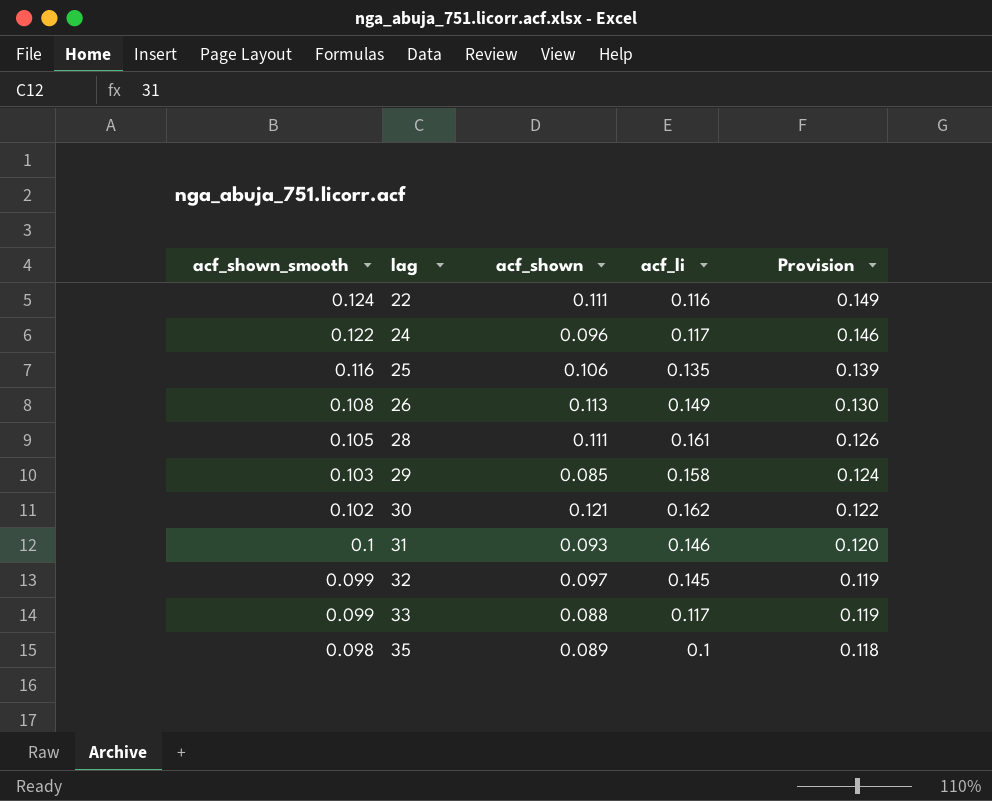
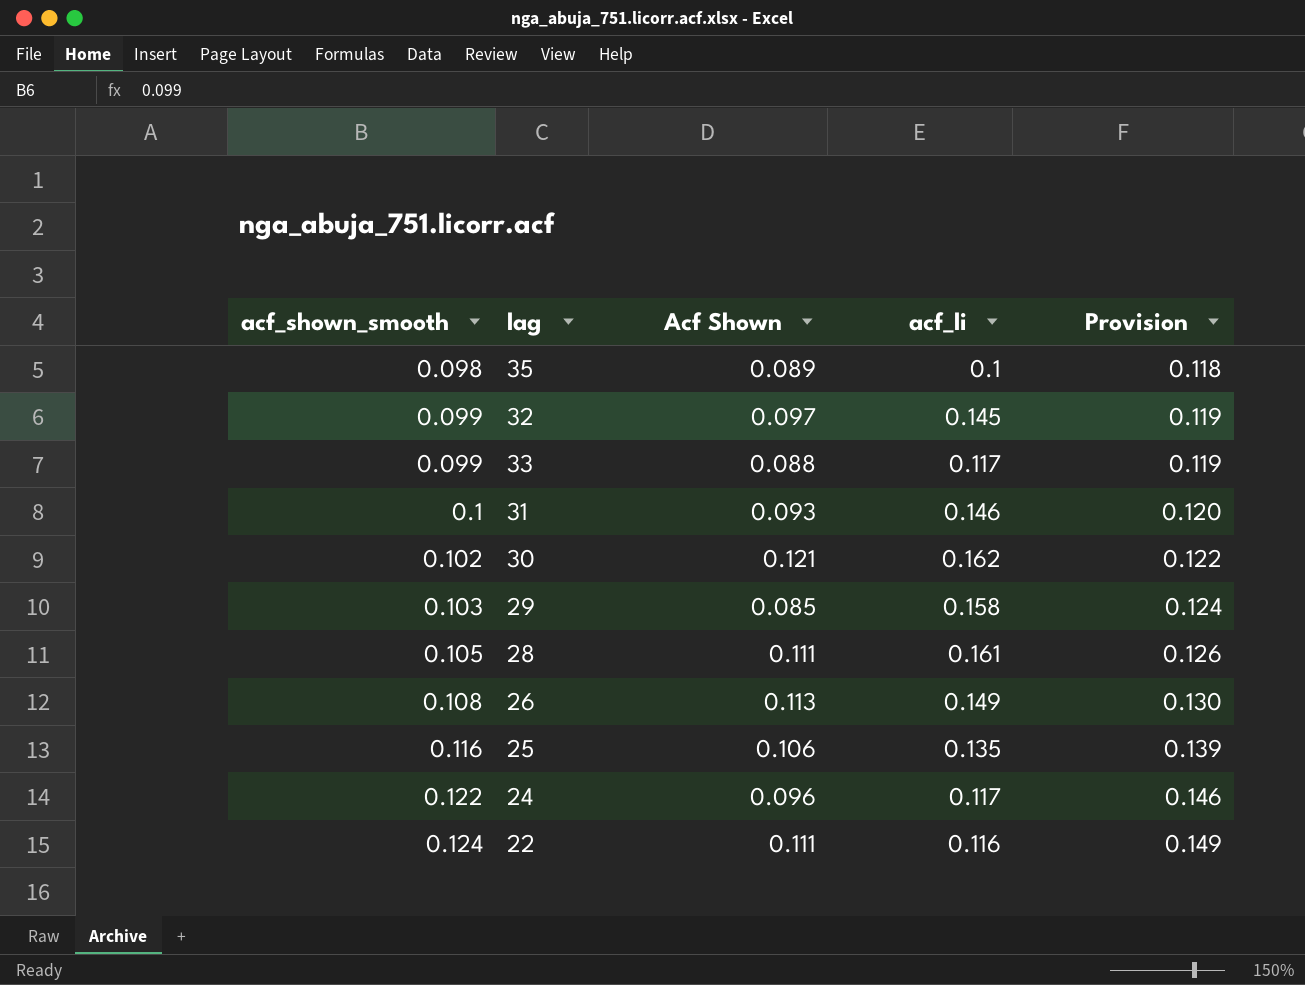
row order: acf_shown_smooth descending -> acf_shown_smooth ascending
column name: acf_shown -> Acf Shown

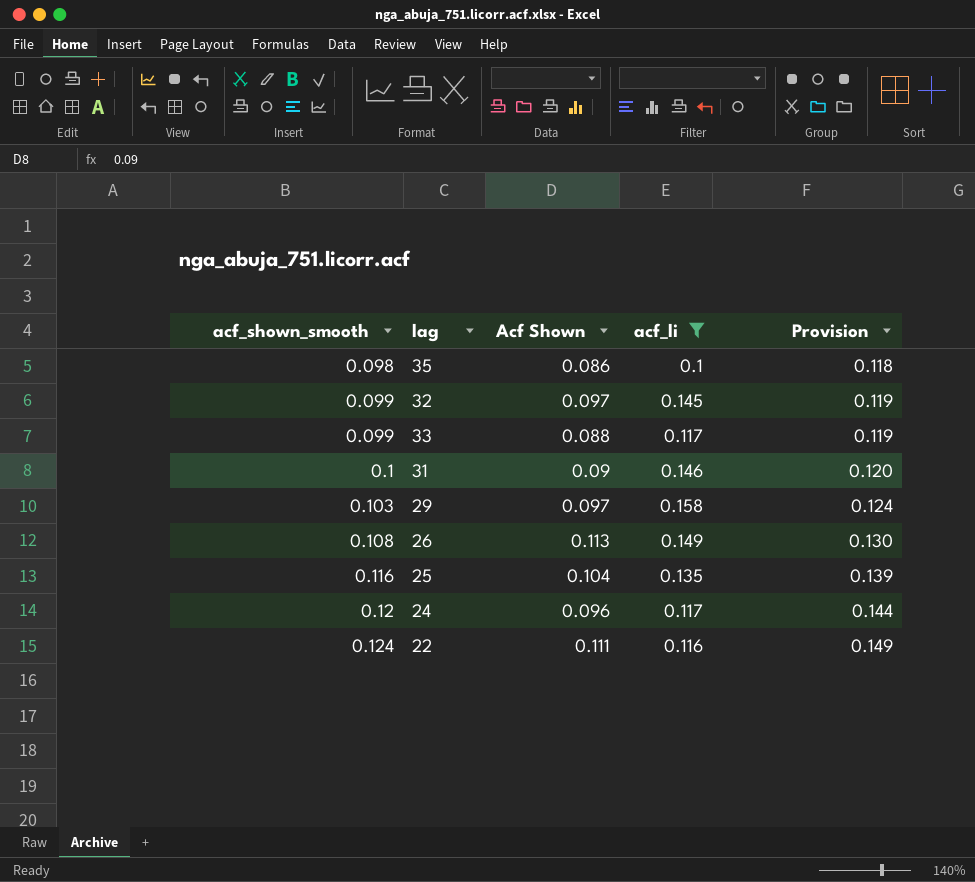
filter: none -> acf_li <= 0.158
35 | Acf Shown: 0.089 -> 0.086
31 | Acf Shown: 0.093 -> 0.09
29 | Acf Shown: 0.085 -> 0.097
25 | Acf Shown: 0.106 -> 0.104
24 | acf_shown_smooth: 0.122 -> 0.12
24 | Provision: 0.146 -> 0.144

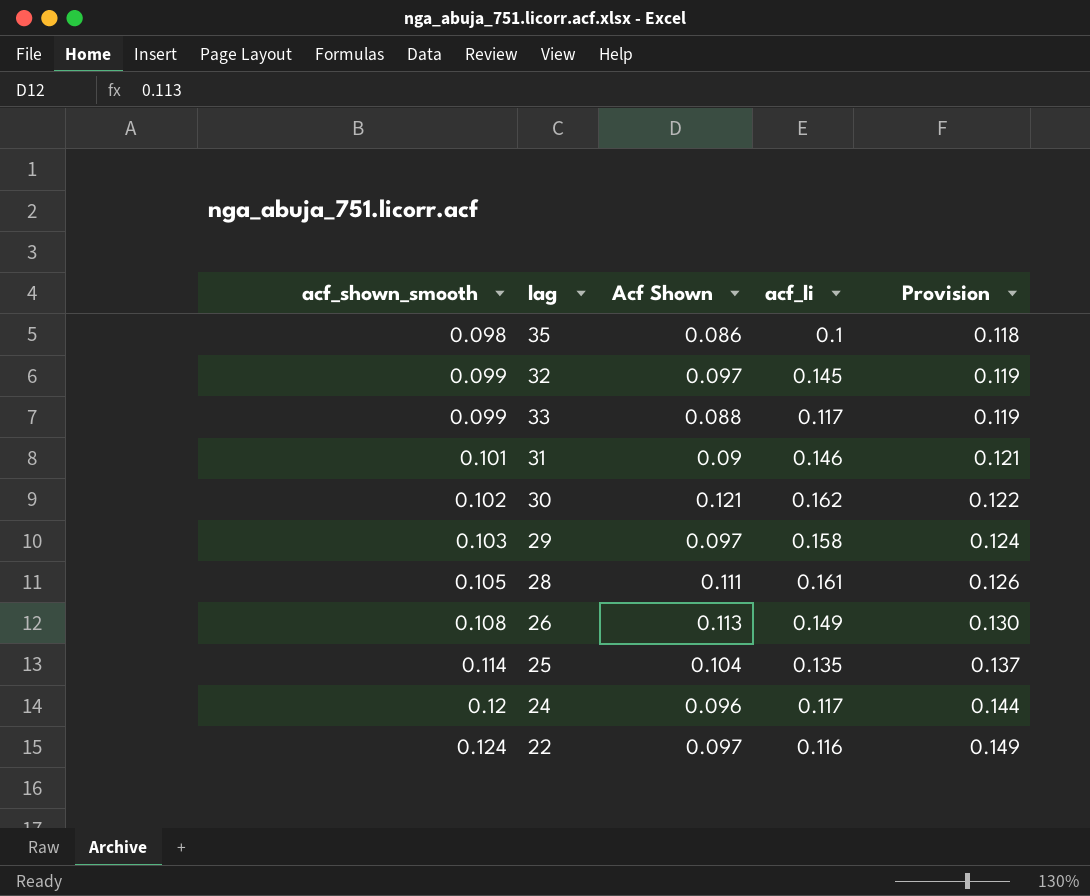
filter: acf_li <= 0.158 -> none
31 | acf_shown_smooth: 0.1 -> 0.101
31 | Provision: 0.120 -> 0.121
25 | acf_shown_smooth: 0.116 -> 0.114
25 | Provision: 0.139 -> 0.137
22 | Acf Shown: 0.111 -> 0.097

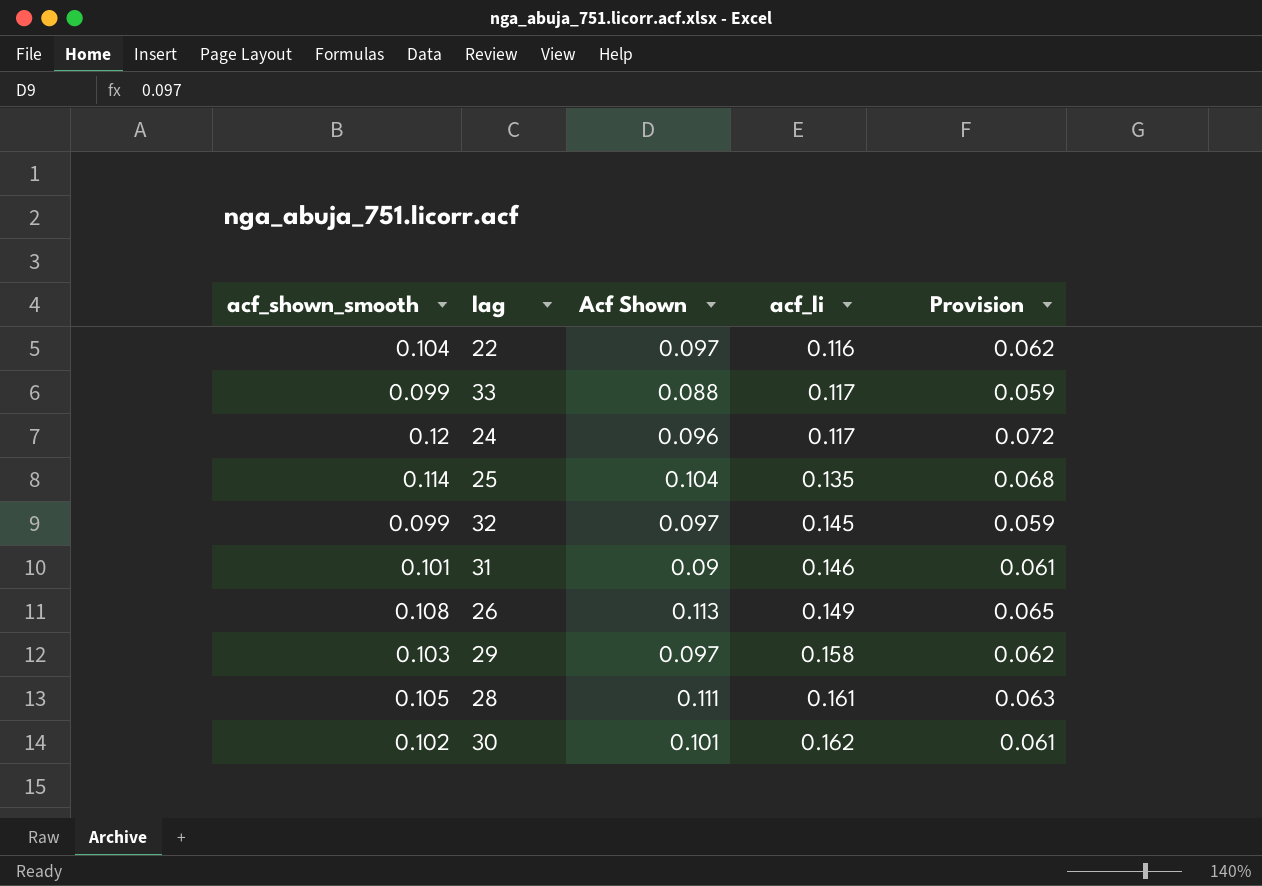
row order: acf_shown_smooth ascending -> acf_li ascending
column Provision | formula: [acf_shown_smooth] * 1.2 -> [acf_shown_smooth] * 0.6
row 35: 0.098 | 0.086 | 0.1 | 0.118 -> none
22 | acf_shown_smooth: 0.124 -> 0.104
30 | Acf Shown: 0.121 -> 0.101

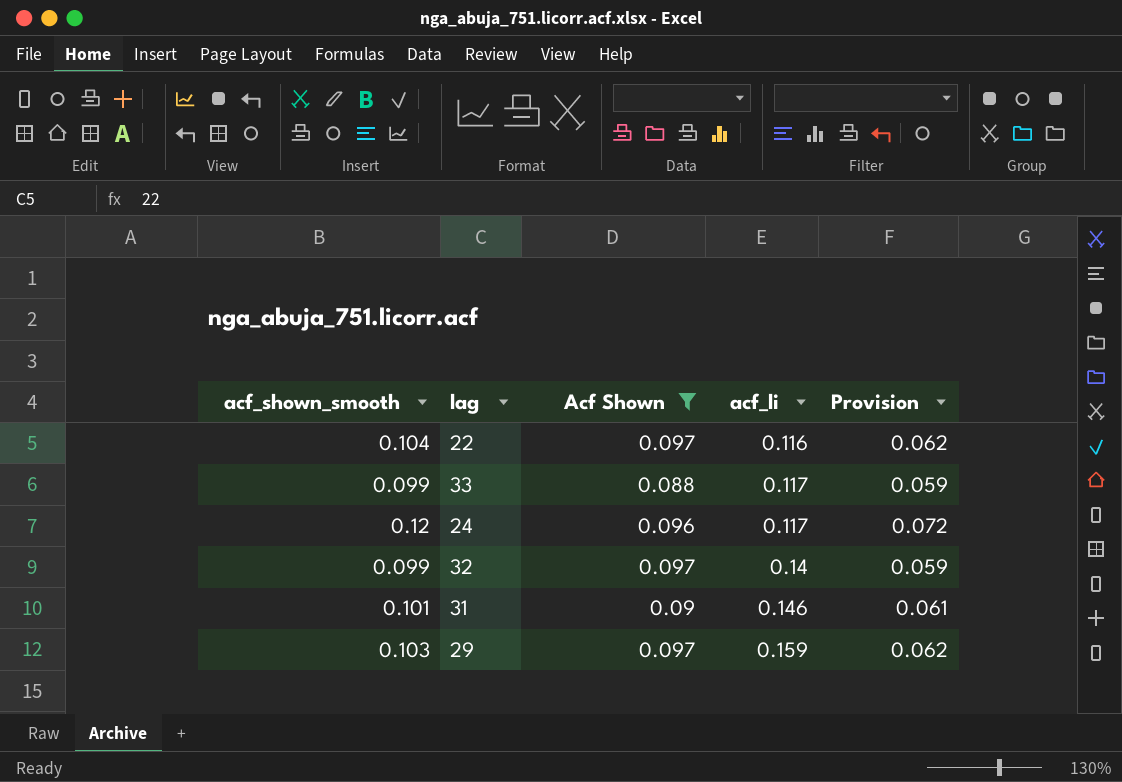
filter: none -> Acf Shown <= 0.097
32 | acf_li: 0.145 -> 0.14
29 | acf_li: 0.158 -> 0.159

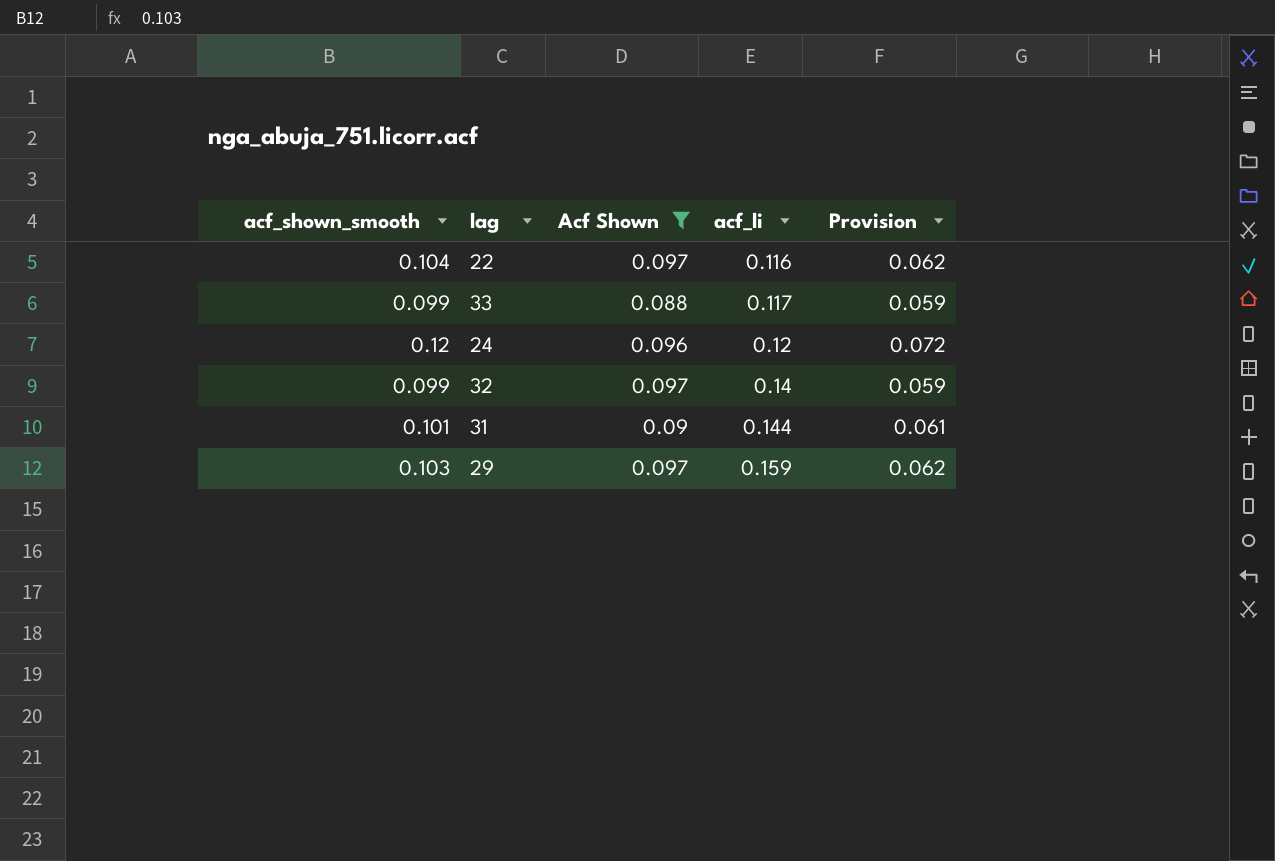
24 | acf_li: 0.117 -> 0.12
31 | acf_li: 0.146 -> 0.144

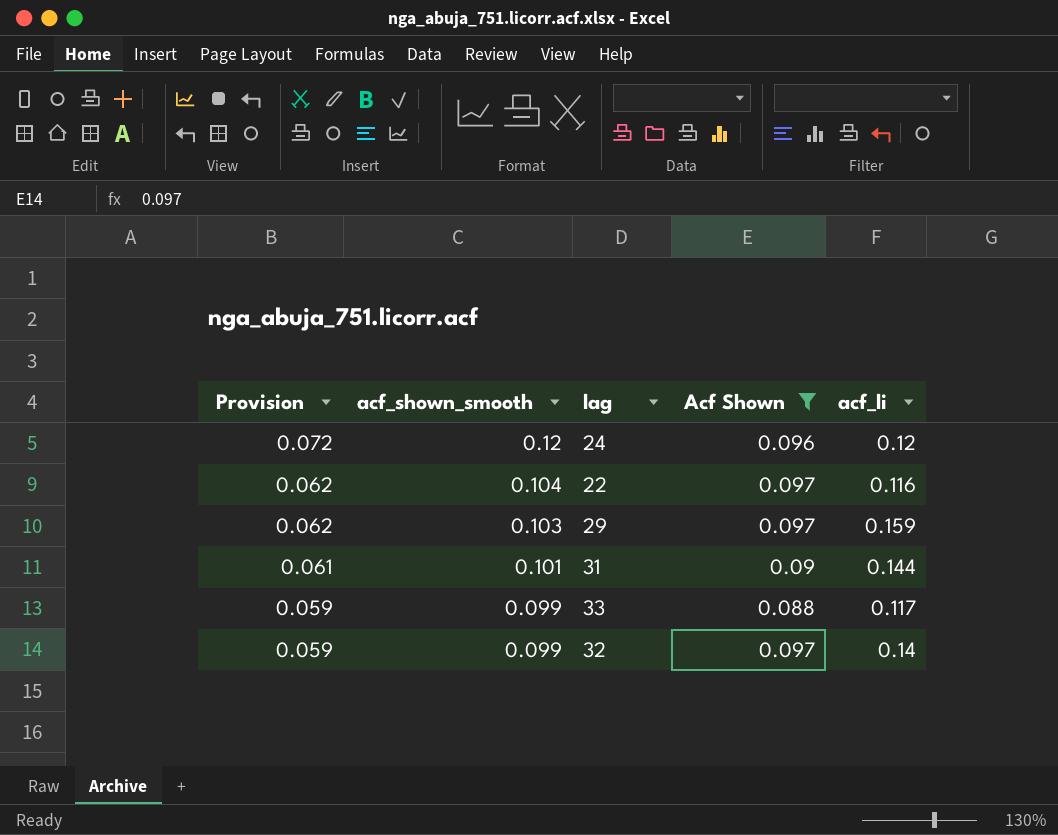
row order: acf_li ascending -> Provision descending
column Provision | position: 5 -> 1

